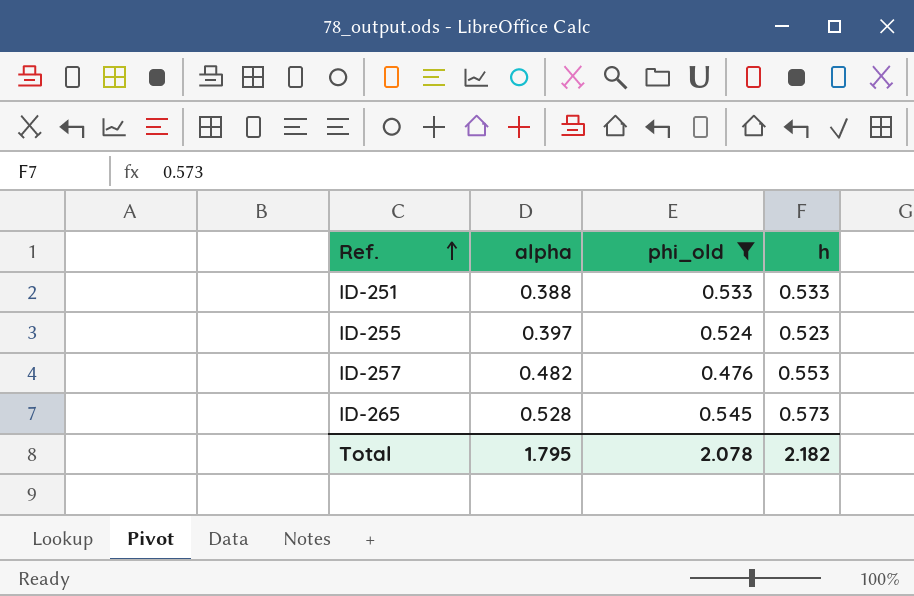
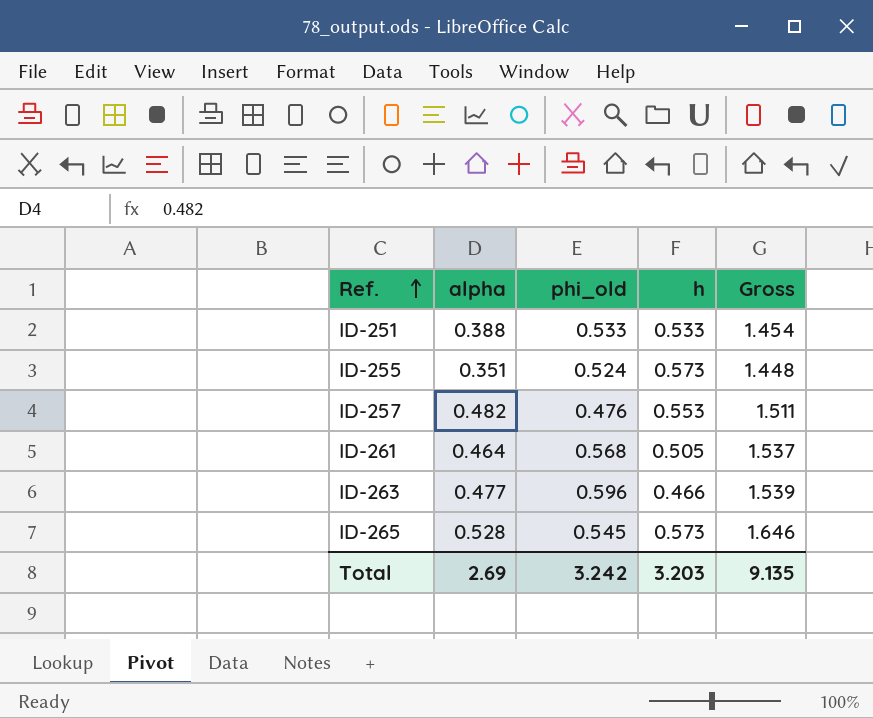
filter: phi_old <= 0.545 -> none
column Gross | formula: none -> [alpha] + [phi_old] + [h]
ID-255 | alpha: 0.397 -> 0.351
ID-255 | h: 0.523 -> 0.573
Total | alpha: 1.795 -> 2.69
Total | phi_old: 2.078 -> 3.242
Total | h: 2.182 -> 3.203

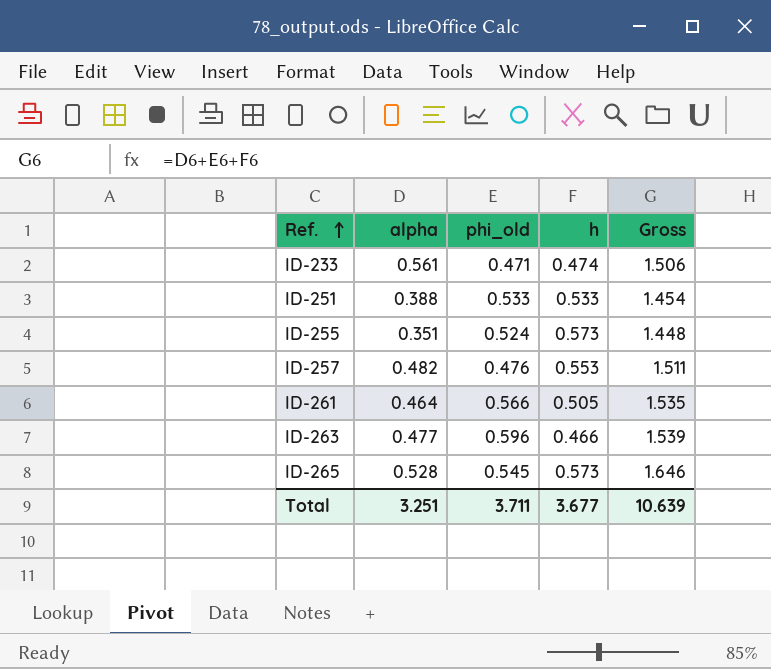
row ID-233: none -> 0.561 | 0.471 | 0.474 | 1.506
ID-261 | phi_old: 0.568 -> 0.566
ID-261 | Gross: 1.537 -> 1.535
Total | alpha: 2.69 -> 3.251
Total | phi_old: 3.242 -> 3.711
Total | h: 3.203 -> 3.677
Total | Gross: 9.135 -> 10.639

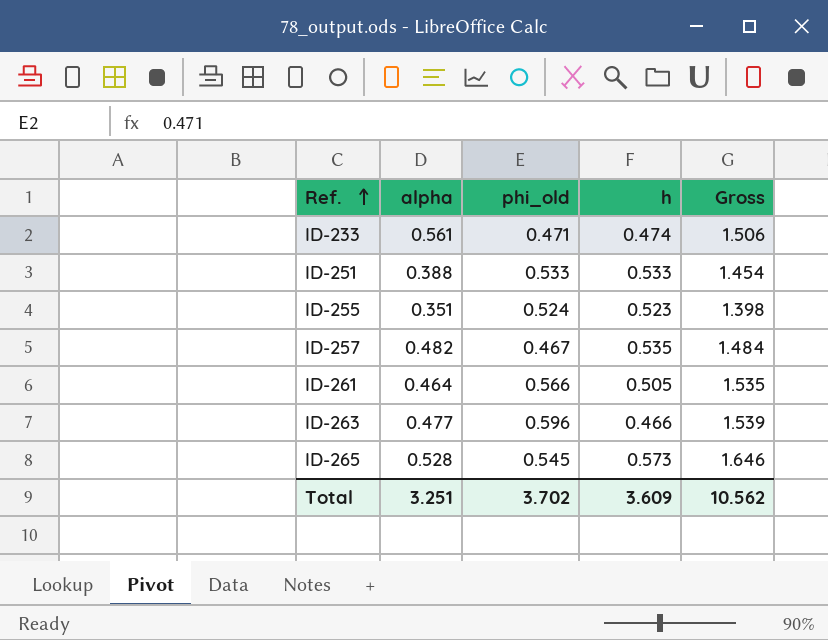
ID-255 | h: 0.573 -> 0.523
ID-255 | Gross: 1.448 -> 1.398
ID-257 | phi_old: 0.476 -> 0.467
ID-257 | h: 0.553 -> 0.535
ID-257 | Gross: 1.511 -> 1.484
Total | phi_old: 3.711 -> 3.702
Total | h: 3.677 -> 3.609
Total | Gross: 10.639 -> 10.562

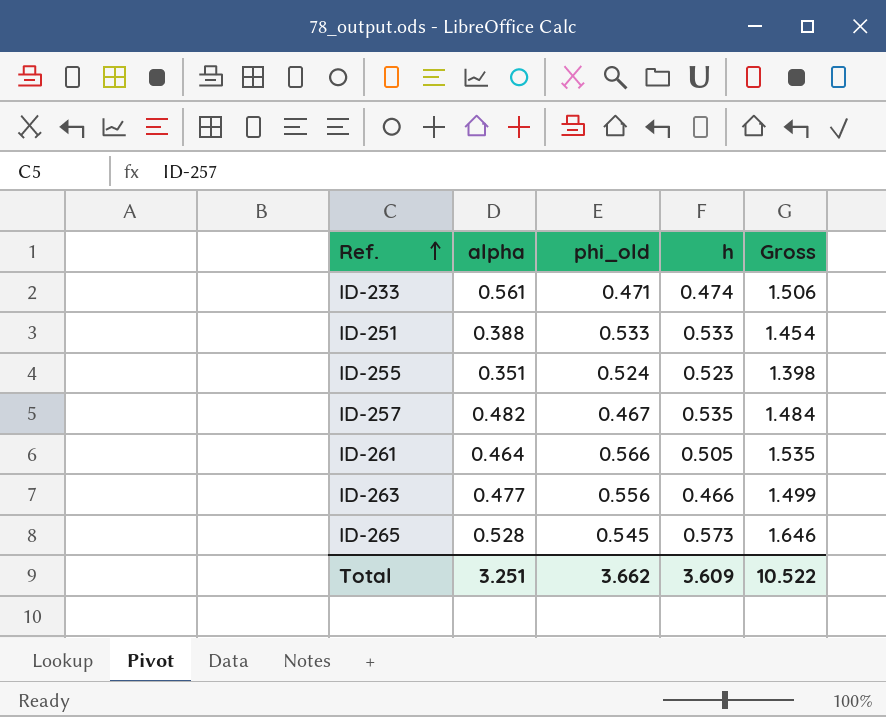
ID-263 | phi_old: 0.596 -> 0.556
ID-263 | Gross: 1.539 -> 1.499
Total | phi_old: 3.702 -> 3.662
Total | Gross: 10.562 -> 10.522

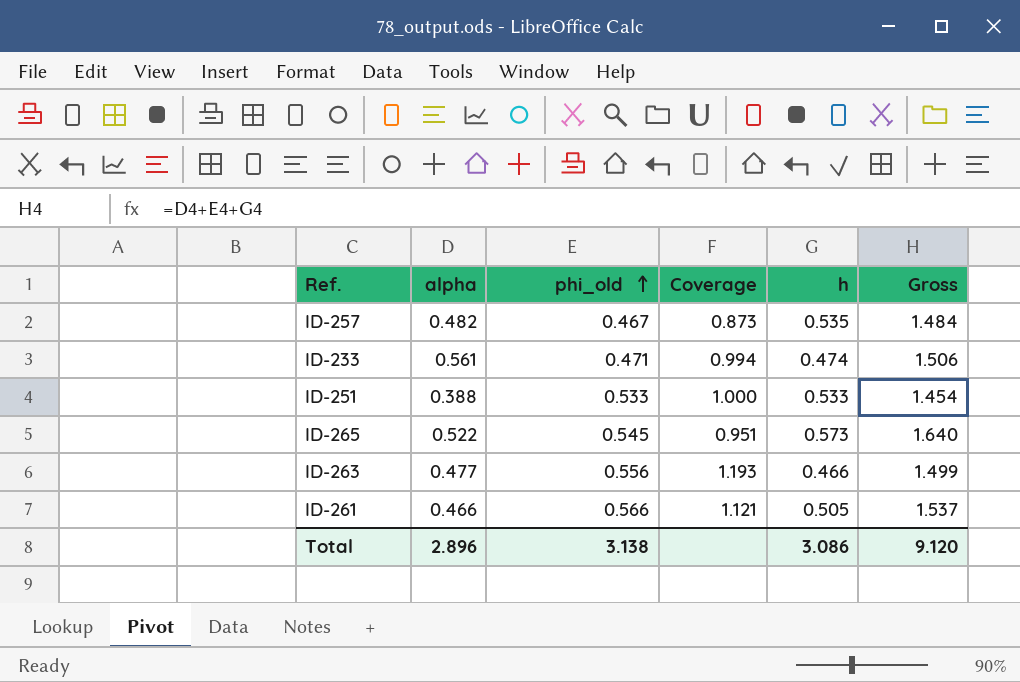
row order: Ref. ascending -> phi_old ascending
column Coverage | formula: none -> [phi_old] / [h]
row ID-255: 0.351 | 0.524 | 0.523 | 1.398 -> none
ID-265 | alpha: 0.528 -> 0.522
ID-265 | Gross: 1.646 -> 1.640
ID-261 | alpha: 0.464 -> 0.466
ID-261 | Gross: 1.535 -> 1.537
Total | alpha: 3.251 -> 2.896
Total | phi_old: 3.662 -> 3.138
Total | h: 3.609 -> 3.086
Total | Gross: 10.522 -> 9.120

